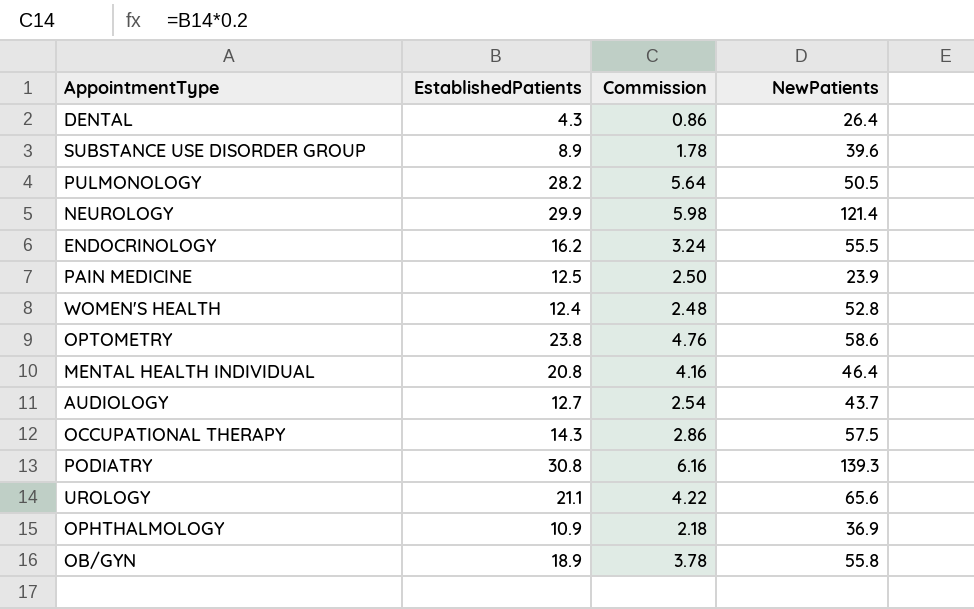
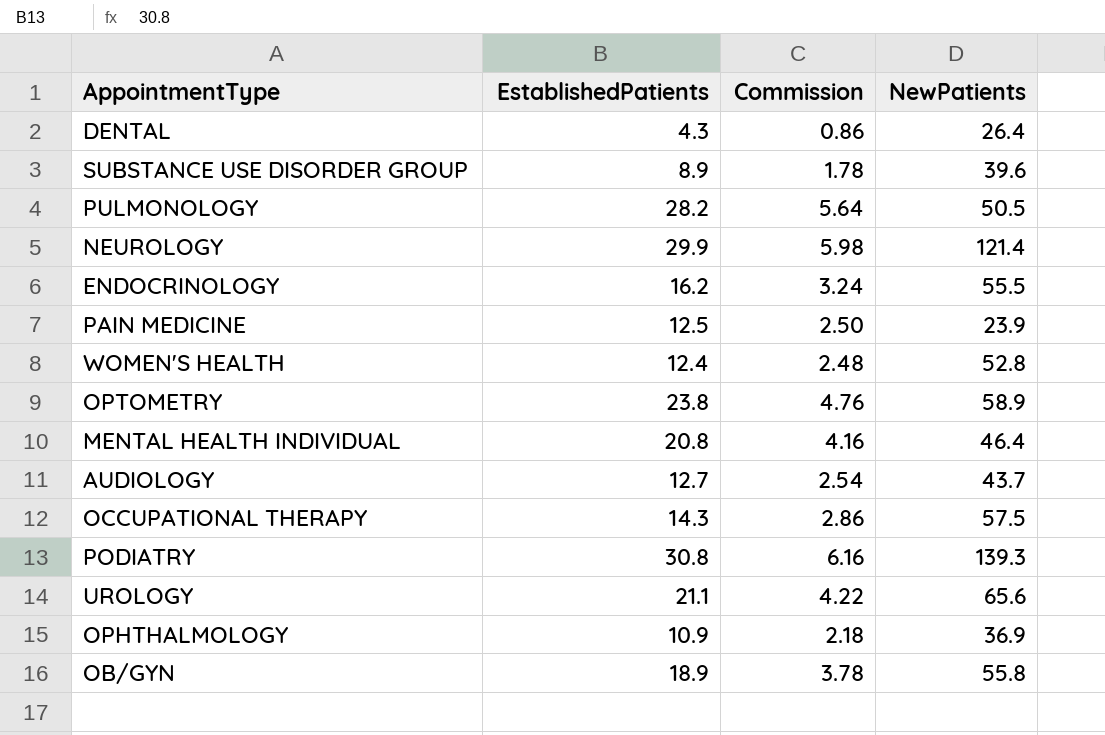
OPTOMETRY | NewPatients: 58.6 -> 58.9

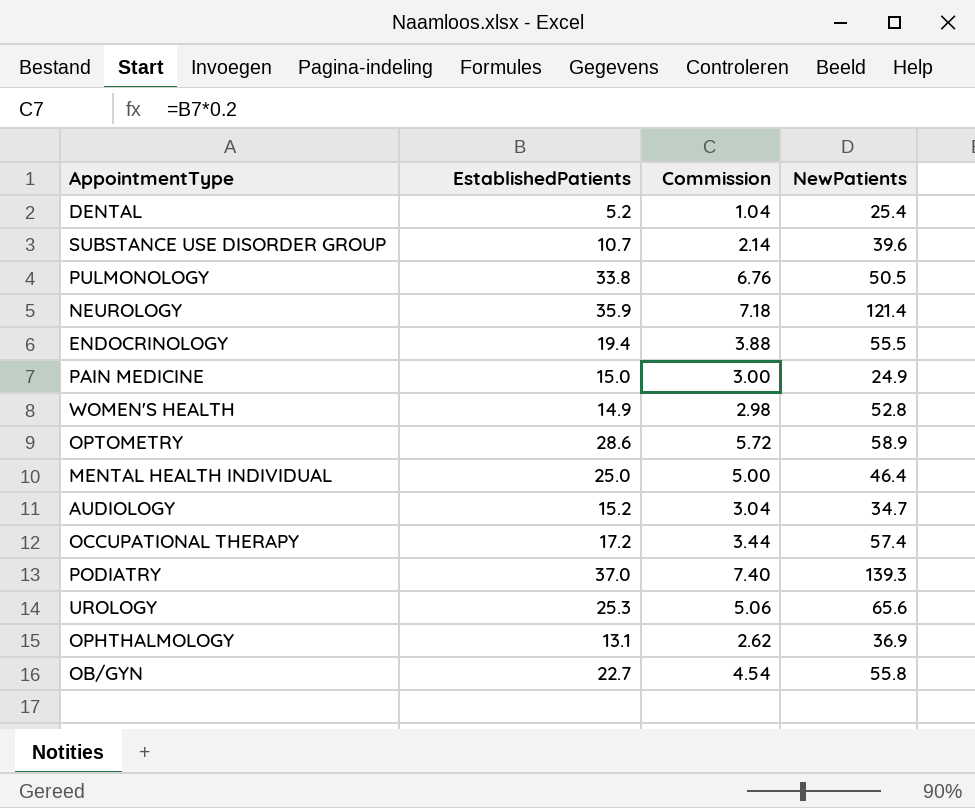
DENTAL | EstablishedPatients: 4.3 -> 5.2
DENTAL | Commission: 0.86 -> 1.04
DENTAL | NewPatients: 26.4 -> 25.4
SUBSTANCE USE DISORDER GROUP | EstablishedPatients: 8.9 -> 10.7
SUBSTANCE USE DISORDER GROUP | Commission: 1.78 -> 2.14
PULMONOLOGY | EstablishedPatients: 28.2 -> 33.8
PULMONOLOGY | Commission: 5.64 -> 6.76
NEUROLOGY | EstablishedPatients: 29.9 -> 35.9
NEUROLOGY | Commission: 5.98 -> 7.18
ENDOCRINOLOGY | EstablishedPatients: 16.2 -> 19.4
ENDOCRINOLOGY | Commission: 3.24 -> 3.88
PAIN MEDICINE | EstablishedPatients: 12.5 -> 15.0
PAIN MEDICINE | Commission: 2.50 -> 3.00
PAIN MEDICINE | NewPatients: 23.9 -> 24.9
WOMEN'S HEALTH | EstablishedPatients: 12.4 -> 14.9
WOMEN'S HEALTH | Commission: 2.48 -> 2.98
OPTOMETRY | EstablishedPatients: 23.8 -> 28.6
OPTOMETRY | Commission: 4.76 -> 5.72
MENTAL HEALTH INDIVIDUAL | EstablishedPatients: 20.8 -> 25.0
MENTAL HEALTH INDIVIDUAL | Commission: 4.16 -> 5.00
AUDIOLOGY | EstablishedPatients: 12.7 -> 15.2
AUDIOLOGY | Commission: 2.54 -> 3.04
AUDIOLOGY | NewPatients: 43.7 -> 34.7
OCCUPATIONAL THERAPY | EstablishedPatients: 14.3 -> 17.2
OCCUPATIONAL THERAPY | Commission: 2.86 -> 3.44
OCCUPATIONAL THERAPY | NewPatients: 57.5 -> 57.4
PODIATRY | EstablishedPatients: 30.8 -> 37.0
PODIATRY | Commission: 6.16 -> 7.40
UROLOGY | EstablishedPatients: 21.1 -> 25.3
UROLOGY | Commission: 4.22 -> 5.06
OPHTHALMOLOGY | EstablishedPatients: 10.9 -> 13.1
OPHTHALMOLOGY | Commission: 2.18 -> 2.62
OB/GYN | EstablishedPatients: 18.9 -> 22.7
OB/GYN | Commission: 3.78 -> 4.54

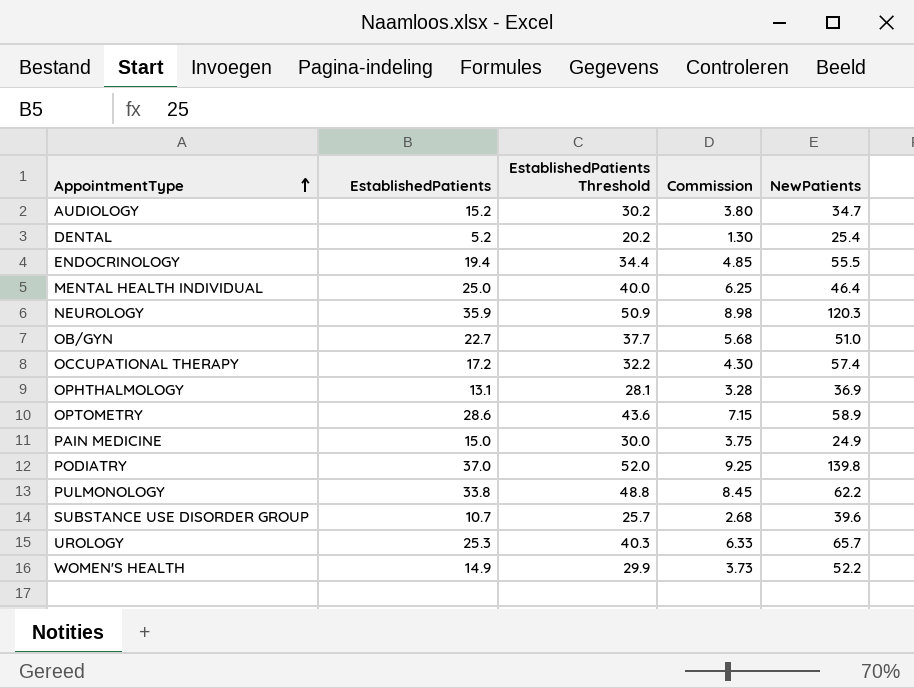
row order: none -> AppointmentType ascending
column EstablishedPatients Threshold | formula: none -> [EstablishedPatients] + 15
column Commission | formula: [EstablishedPatients] * 0.2 -> [EstablishedPatients] * 0.25
NEUROLOGY | NewPatients: 121.4 -> 120.3
OB/GYN | NewPatients: 55.8 -> 51.0
PODIATRY | NewPatients: 139.3 -> 139.8
PULMONOLOGY | NewPatients: 50.5 -> 62.2
UROLOGY | NewPatients: 65.6 -> 65.7
WOMEN'S HEALTH | NewPatients: 52.8 -> 52.2

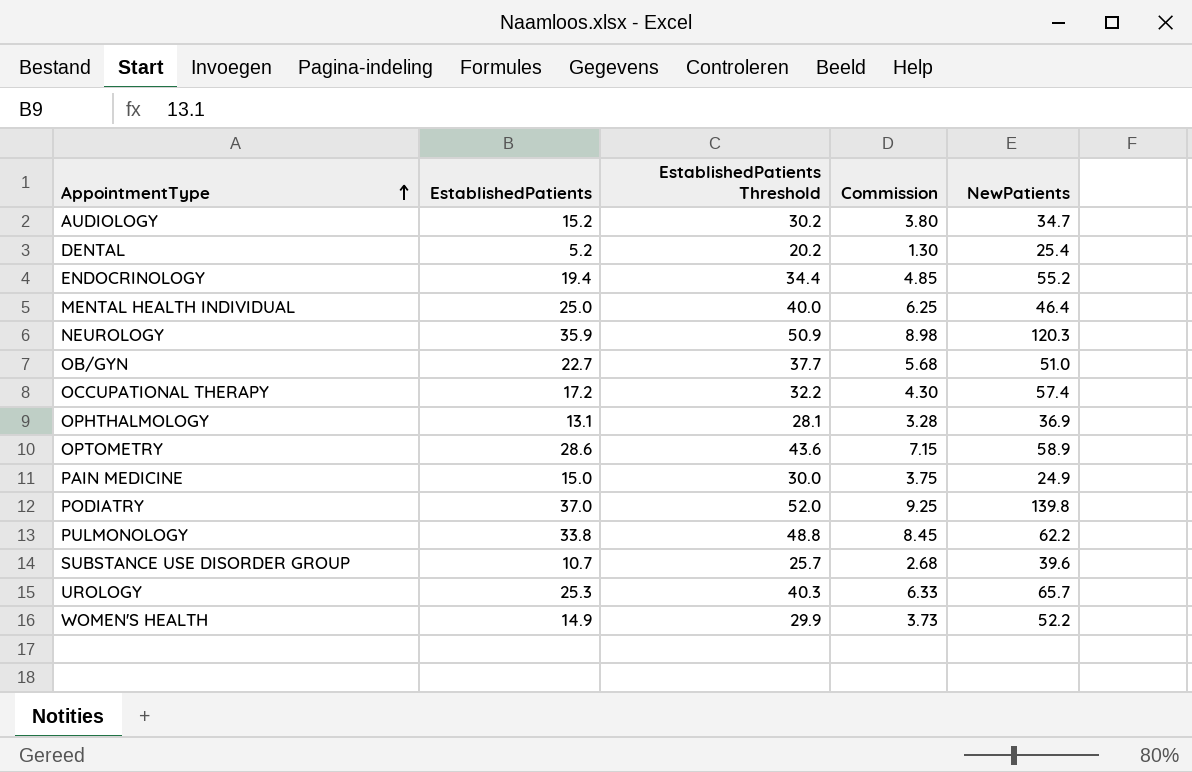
ENDOCRINOLOGY | NewPatients: 55.5 -> 55.2

